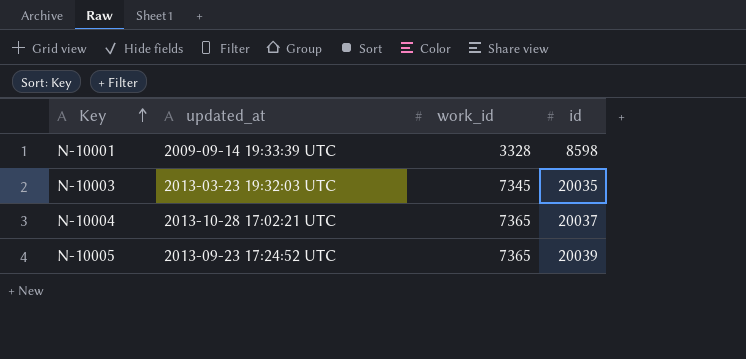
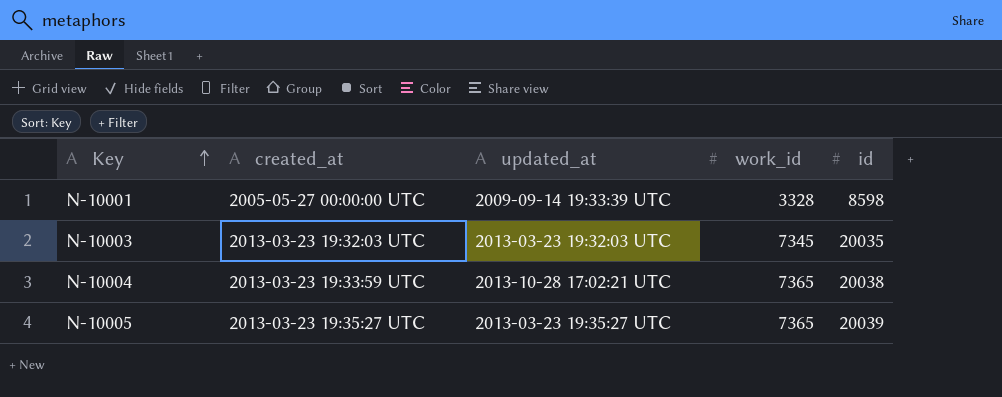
column created_at | position: none -> 2
N-10004 | id: 20037 -> 20038
N-10005 | updated_at: 2013-09-23 17:24:52 UTC -> 2013-03-23 19:35:27 UTC

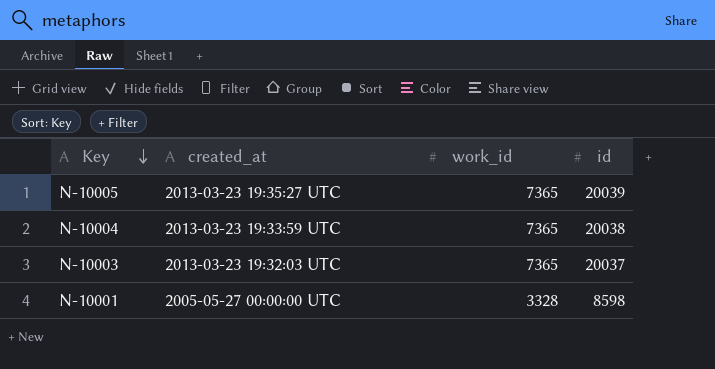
row order: Key ascending -> Key descending
column updated_at | position: 3 -> none
N-10003 | work_id: 7345 -> 7365
N-10003 | id: 20035 -> 20037

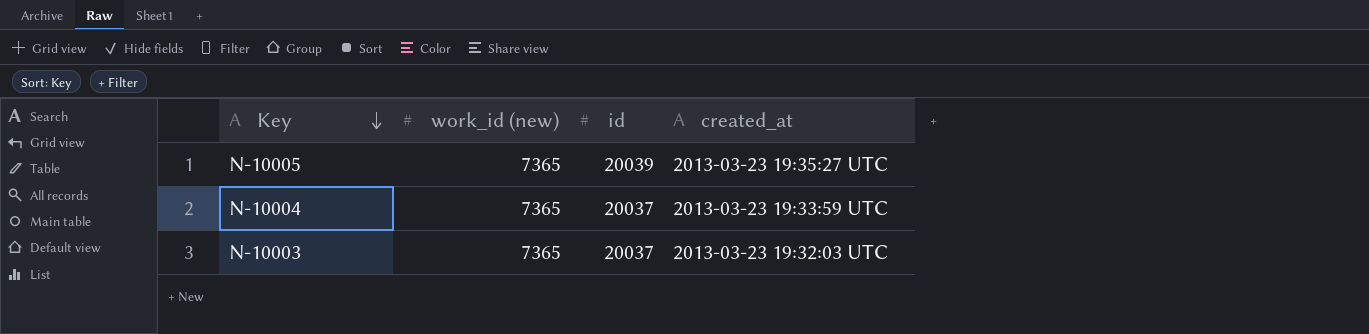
column name: work_id -> work_id (new)
column created_at | position: 2 -> 4
row N-10001: 2005-05-27 00:00:00 UTC | 3328 | 8598 -> none
N-10004 | id: 20038 -> 20037

